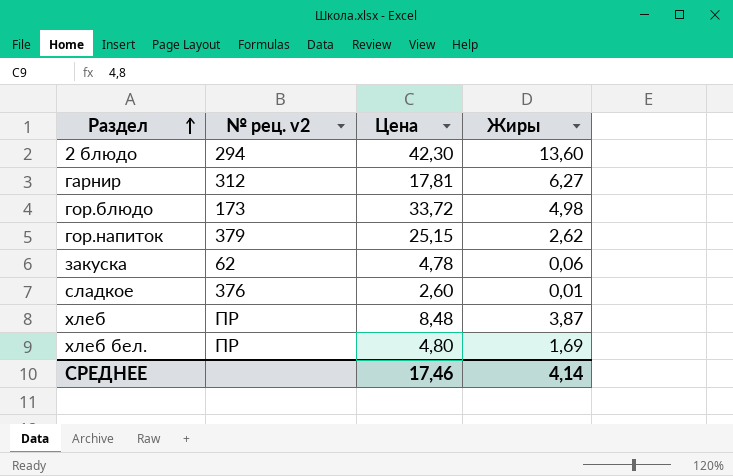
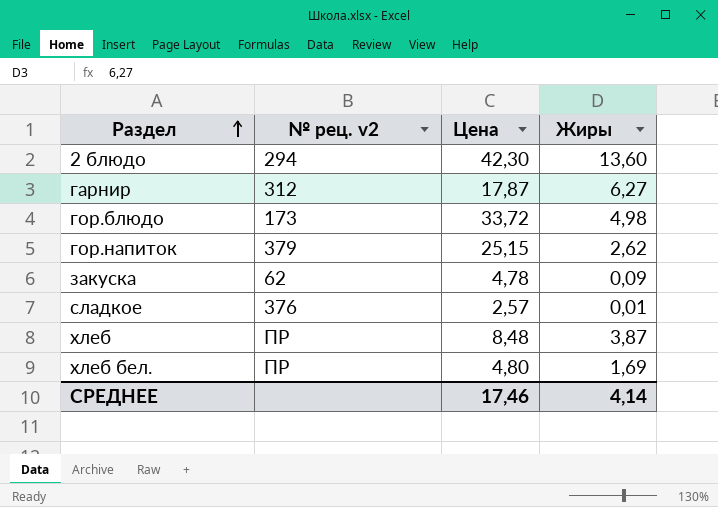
гарнир | Цена: 17,81 -> 17,87
закуска | Жиры: 0,06 -> 0,09
сладкое | Цена: 2,60 -> 2,57

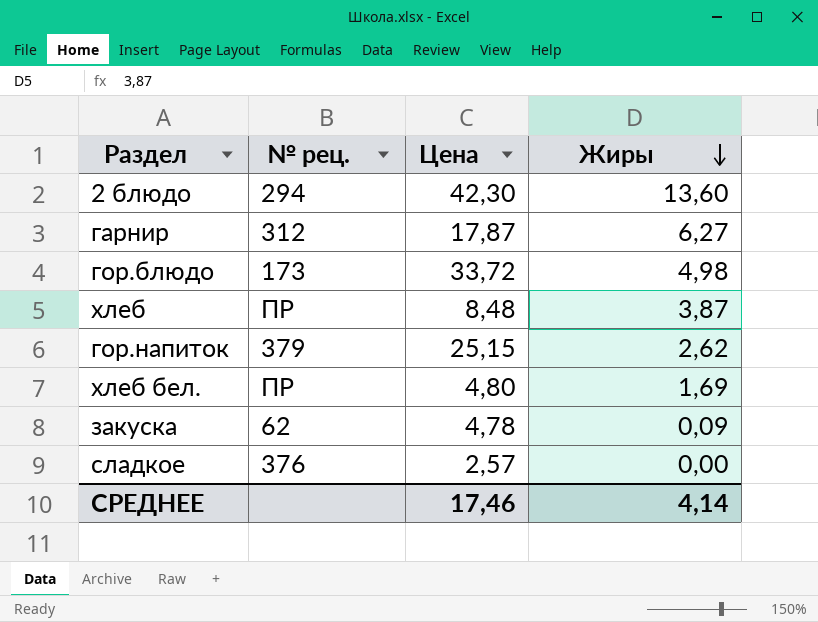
row order: Раздел ascending -> Жиры descending
column name: № рец. v2 -> № рец.
сладкое | Жиры: 0,01 -> 0,00

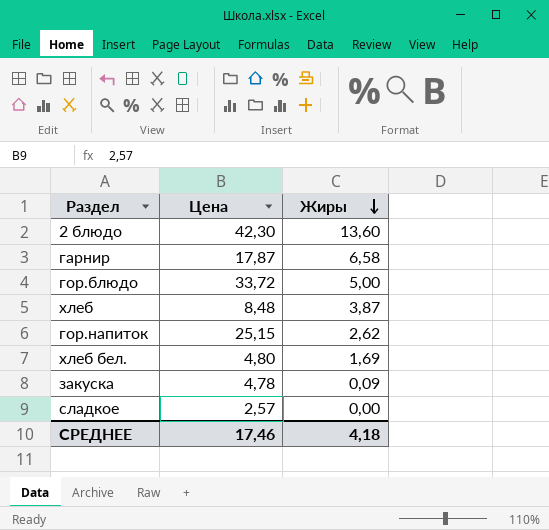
column № рец. | position: 2 -> none
гарнир | Жиры: 6,27 -> 6,58
гор.блюдо | Жиры: 4,98 -> 5,00
СРЕДНЕЕ | Жиры: 4,14 -> 4,18

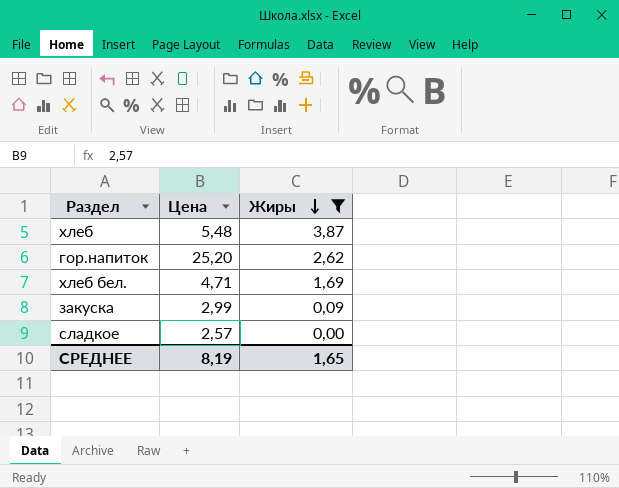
filter: none -> Жиры <= 3,87
хлеб | Цена: 8,48 -> 5,48
гор.напиток | Цена: 25,15 -> 25,20
хлеб бел. | Цена: 4,80 -> 4,71
закуска | Цена: 4,78 -> 2,99
СРЕДНЕЕ | Цена: 17,46 -> 8,19
СРЕДНЕЕ | Жиры: 4,18 -> 1,65

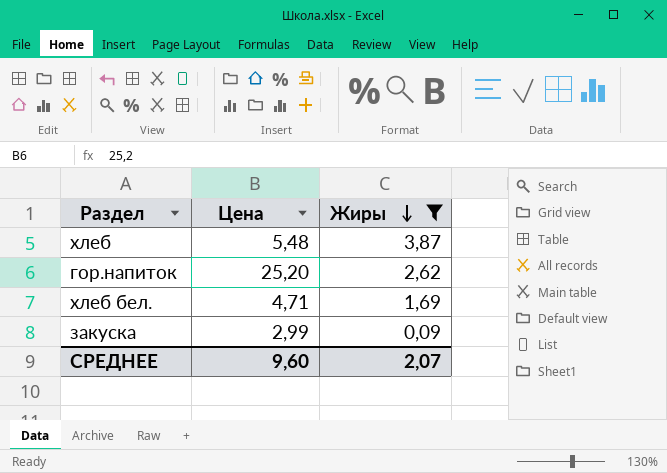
row сладкое: 2,57 | 0,00 -> none
СРЕДНЕЕ | Цена: 8,19 -> 9,60
СРЕДНЕЕ | Жиры: 1,65 -> 2,07

